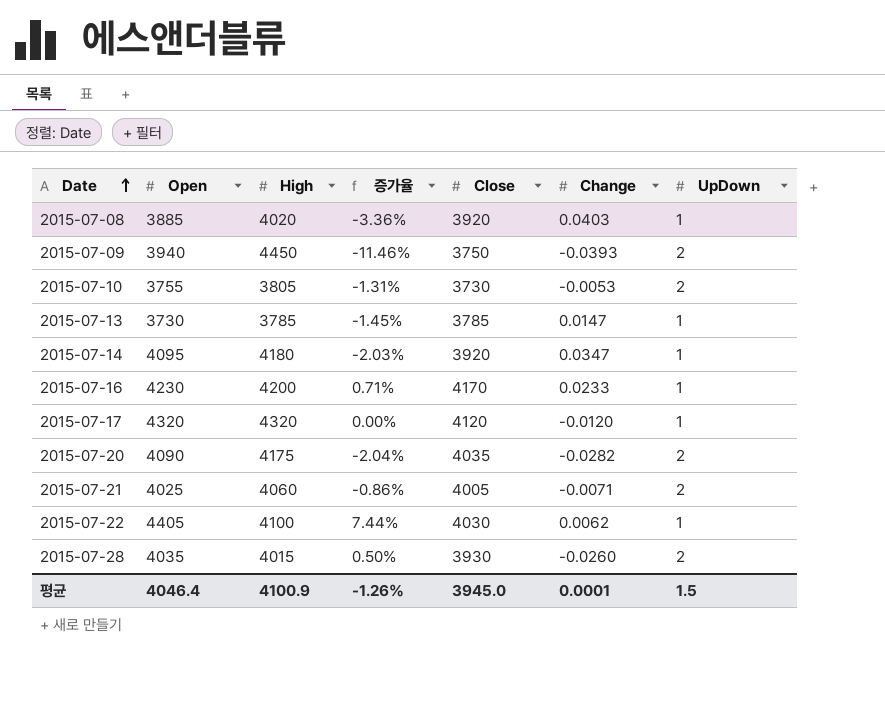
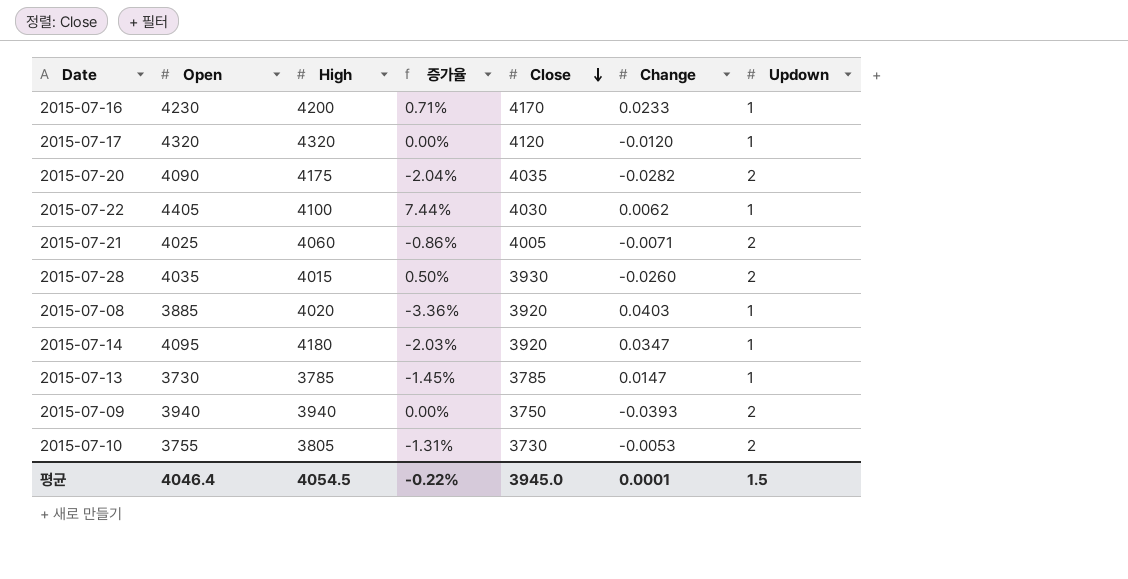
row order: Date ascending -> Close descending
column name: UpDown -> Updown
2015-07-09 | High: 4450 -> 3940
2015-07-09 | 증가율: -11.46% -> 0.00%
평균 | High: 4100.9 -> 4054.5
평균 | 증가율: -1.26% -> -0.22%

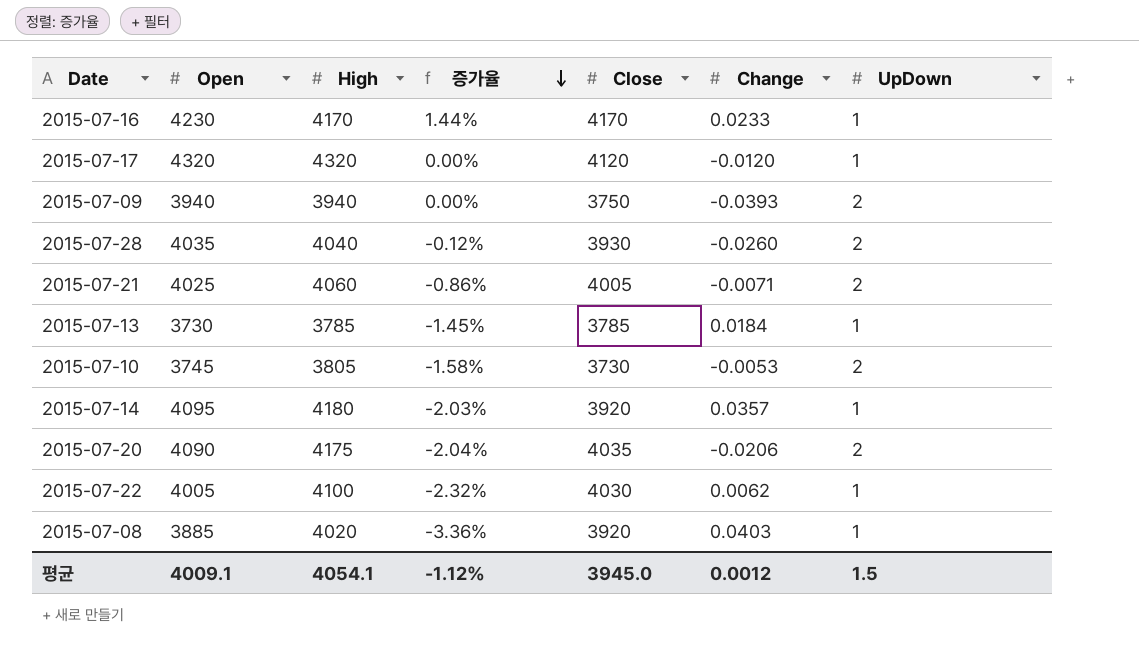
row order: Close descending -> 증가율 descending
column name: Updown -> UpDown
2015-07-16 | High: 4200 -> 4170
2015-07-16 | 증가율: 0.71% -> 1.44%
2015-07-28 | High: 4015 -> 4040
2015-07-28 | 증가율: 0.50% -> -0.12%
2015-07-13 | Change: 0.0147 -> 0.0184
2015-07-10 | Open: 3755 -> 3745
2015-07-10 | 증가율: -1.31% -> -1.58%
2015-07-14 | Change: 0.0347 -> 0.0357
2015-07-20 | Change: -0.0282 -> -0.0206
2015-07-22 | Open: 4405 -> 4005
2015-07-22 | 증가율: 7.44% -> -2.32%
평균 | Open: 4046.4 -> 4009.1
평균 | High: 4054.5 -> 4054.1
평균 | 증가율: -0.22% -> -1.12%
평균 | Change: 0.0001 -> 0.0012

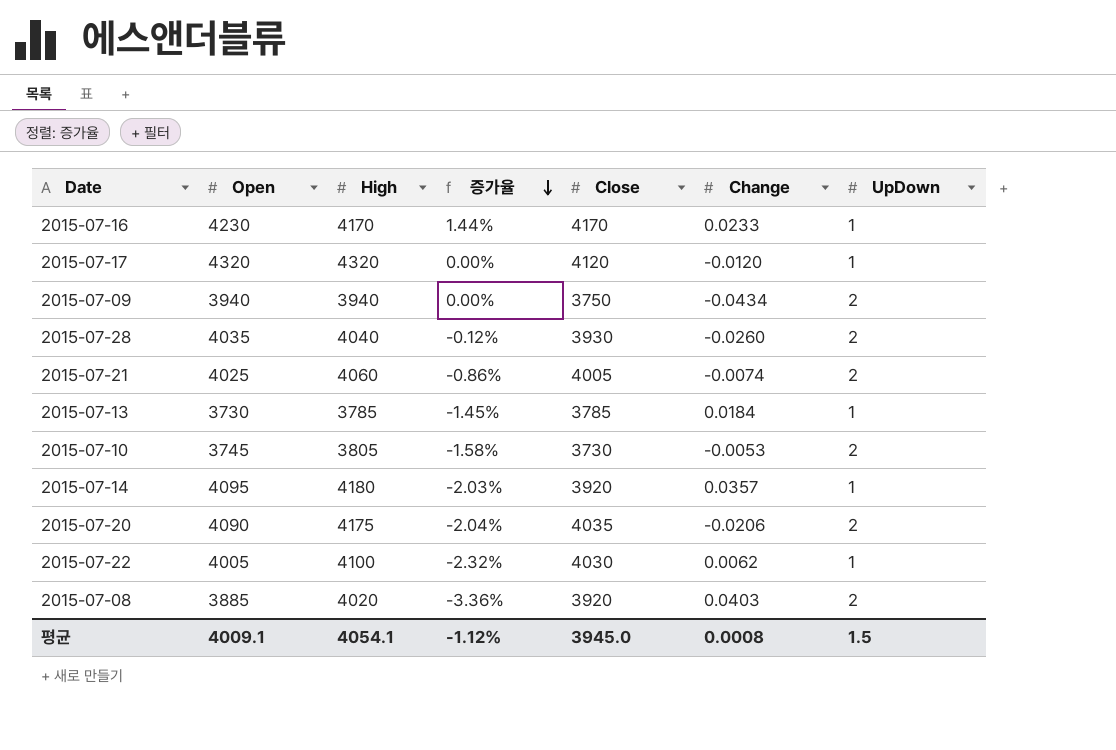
2015-07-09 | Change: -0.0393 -> -0.0434
2015-07-21 | Change: -0.0071 -> -0.0074
2015-07-08 | UpDown: 1 -> 2
평균 | Change: 0.0012 -> 0.0008

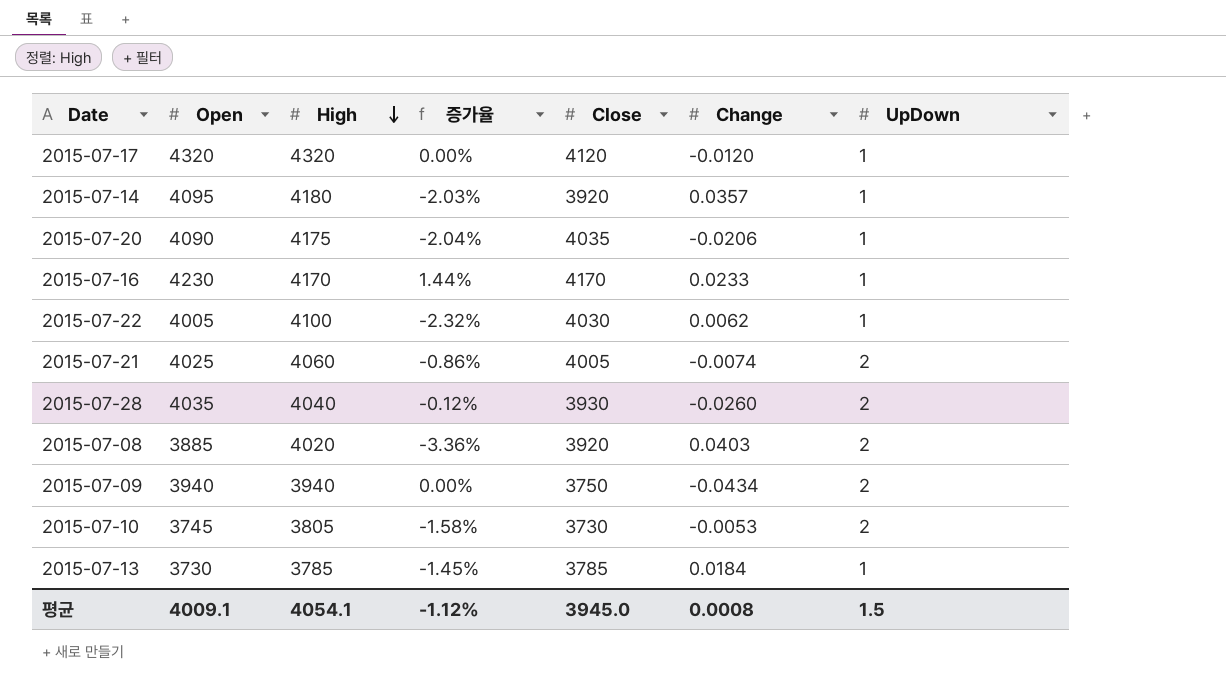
row order: 증가율 descending -> High descending
2015-07-20 | UpDown: 2 -> 1

